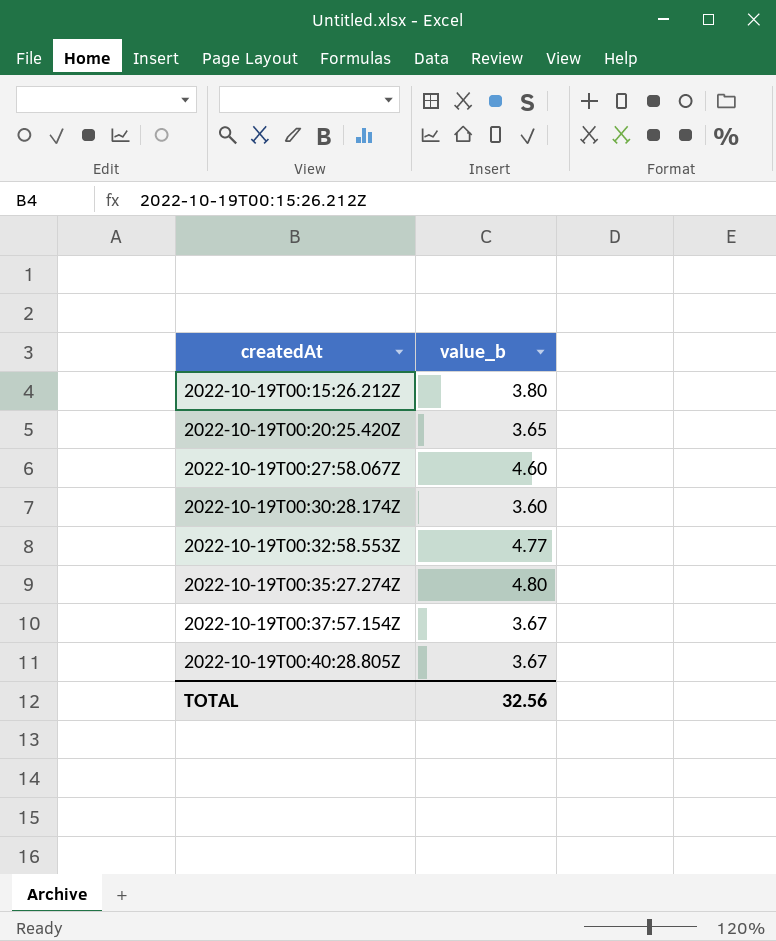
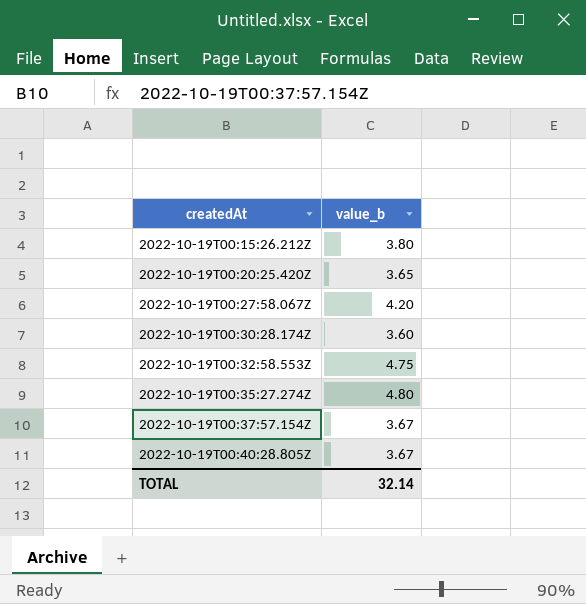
2022-10-19T00:27:58.067Z | value_b: 4.60 -> 4.20
2022-10-19T00:32:58.553Z | value_b: 4.77 -> 4.75
TOTAL | value_b: 32.56 -> 32.14

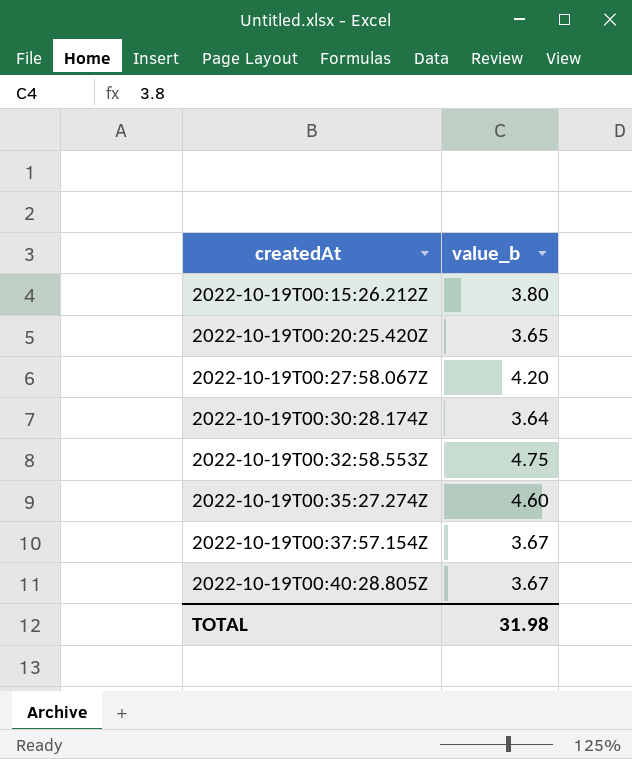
2022-10-19T00:30:28.174Z | value_b: 3.60 -> 3.64
2022-10-19T00:35:27.274Z | value_b: 4.80 -> 4.60
TOTAL | value_b: 32.14 -> 31.98

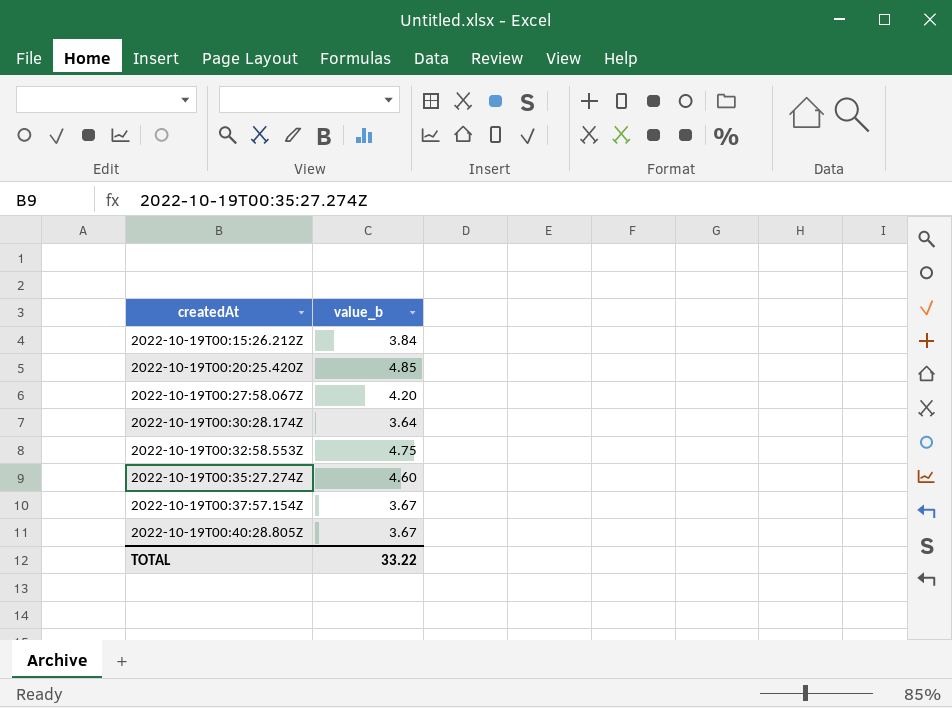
2022-10-19T00:15:26.212Z | value_b: 3.80 -> 3.84
2022-10-19T00:20:25.420Z | value_b: 3.65 -> 4.85
TOTAL | value_b: 31.98 -> 33.22

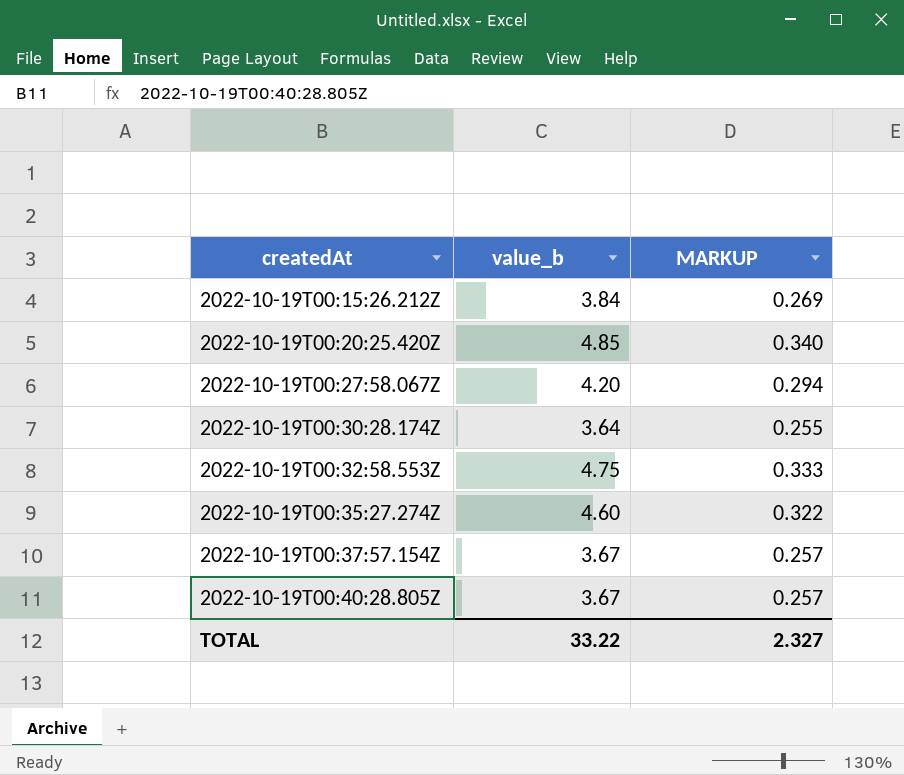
column MARKUP | formula: none -> [value_b] * 0.07

